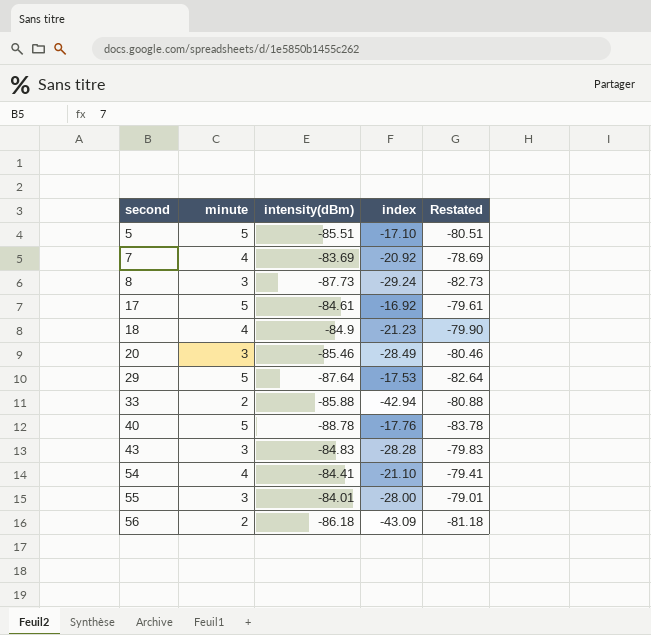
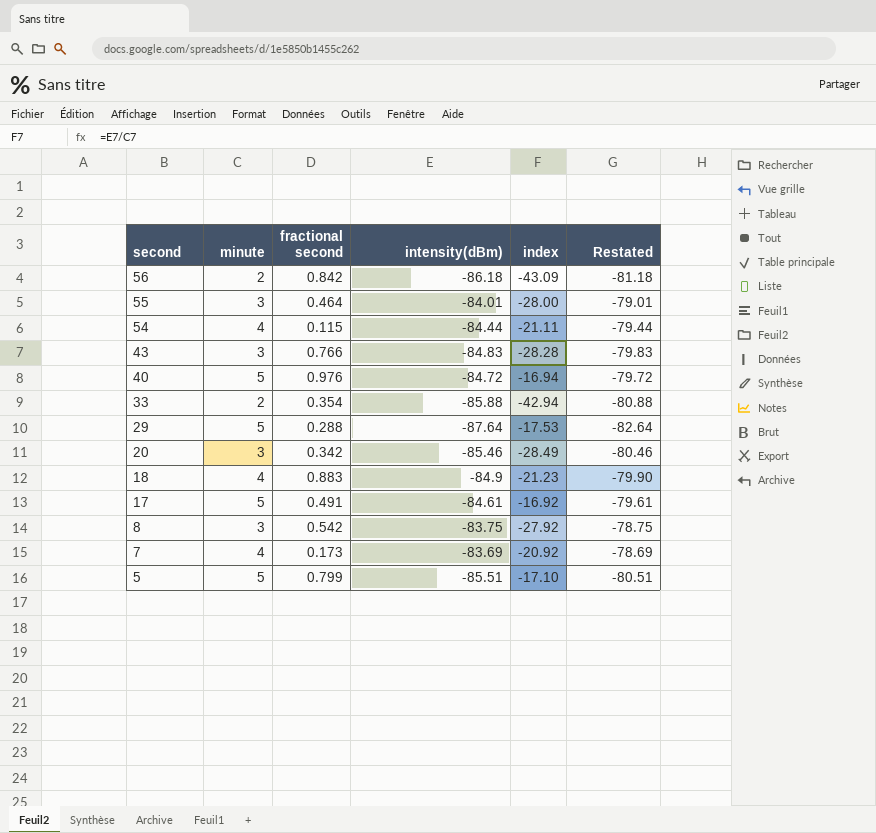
row order: second ascending -> second descending
column fractional second | position: none -> 3
54 | intensity(dBm): -84.41 -> -84.44
54 | index: -21.10 -> -21.11
54 | Restated: -79.41 -> -79.44
40 | intensity(dBm): -88.78 -> -84.72
40 | index: -17.76 -> -16.94
40 | Restated: -83.78 -> -79.72
8 | intensity(dBm): -87.73 -> -83.75
8 | index: -29.24 -> -27.92
8 | Restated: -82.73 -> -78.75

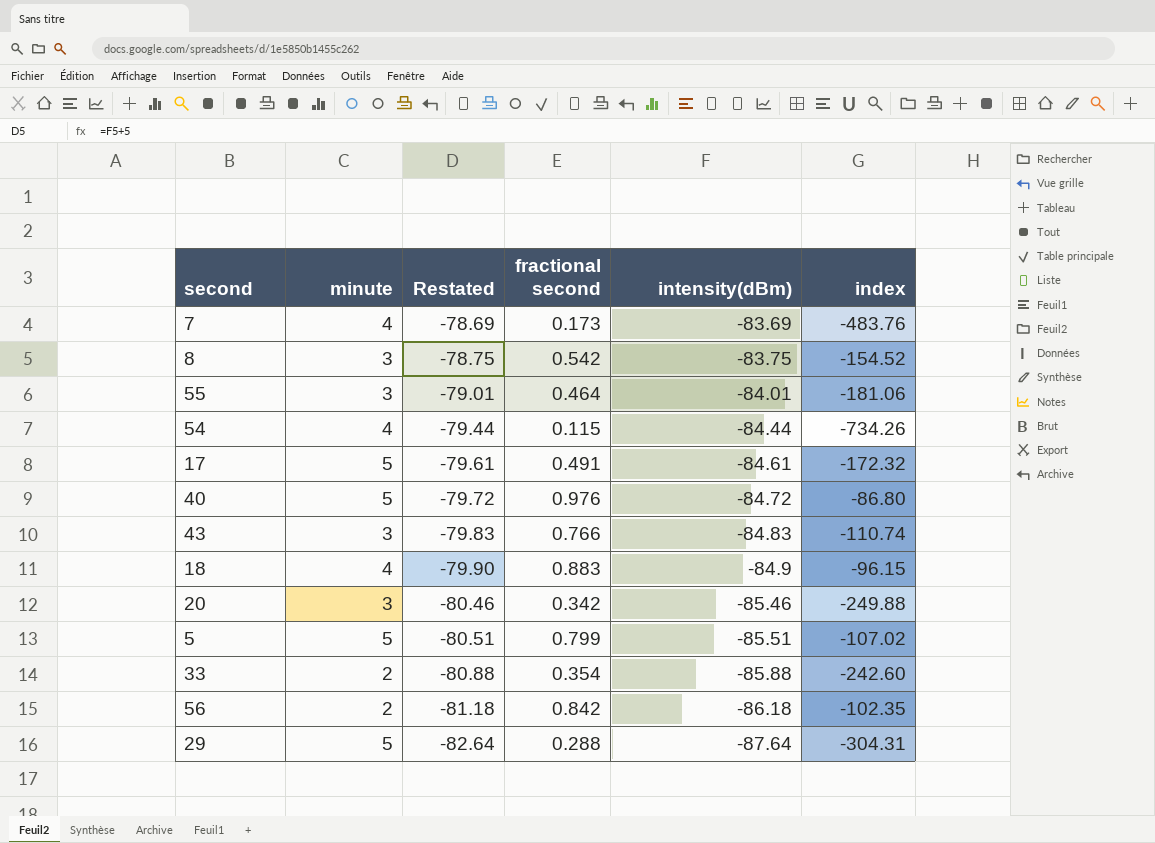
row order: second descending -> Restated descending
column Restated | position: 6 -> 3
column index | formula: [intensity(dBm)] / [minute] -> [intensity(dBm)] / [fractional second]

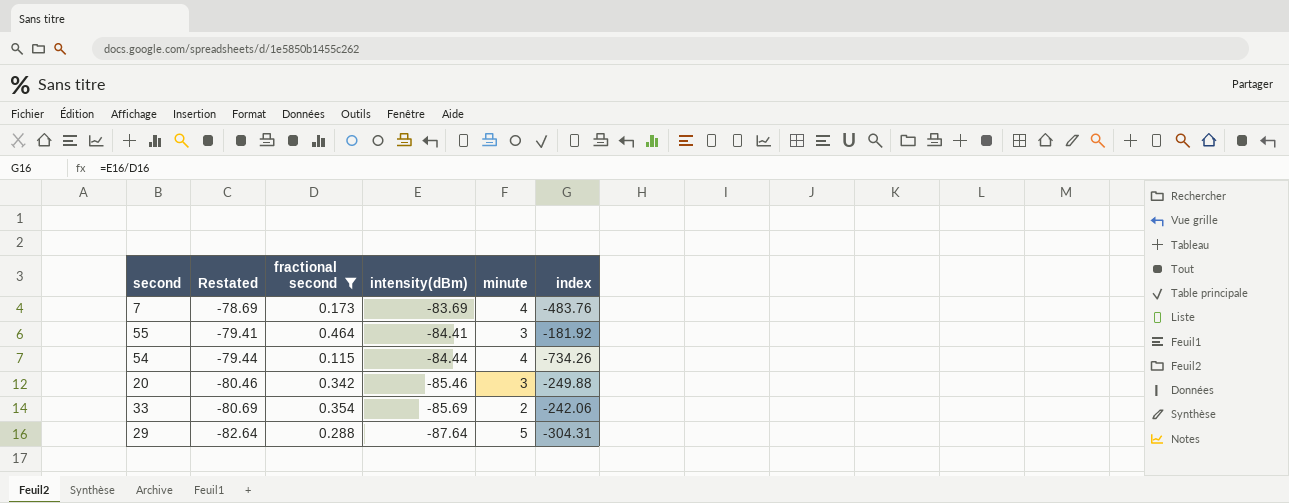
filter: none -> fractional second <= 0.464
column minute | position: 2 -> 5
55 | Restated: -79.01 -> -79.41
55 | intensity(dBm): -84.01 -> -84.41
55 | index: -181.06 -> -181.92
33 | Restated: -80.88 -> -80.69
33 | intensity(dBm): -85.88 -> -85.69
33 | index: -242.60 -> -242.06

